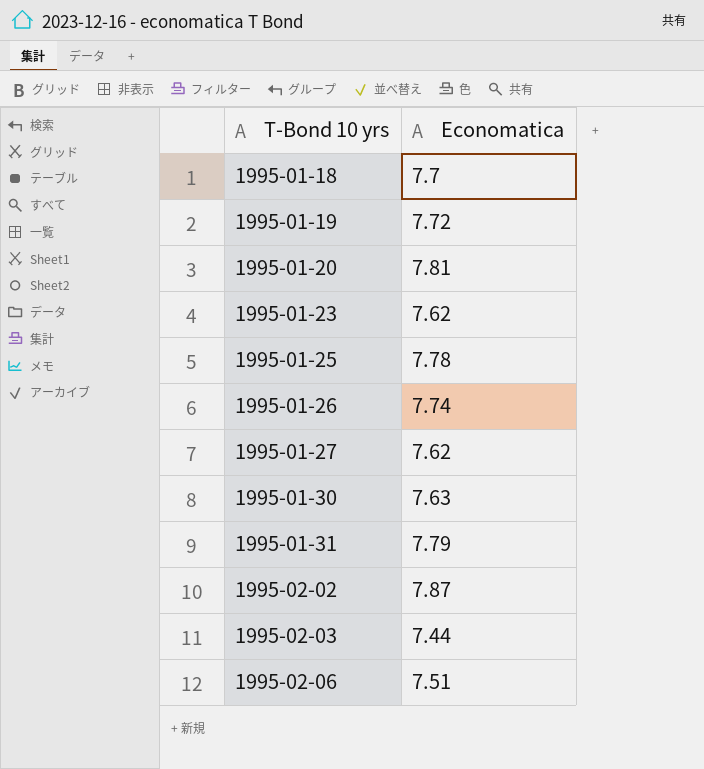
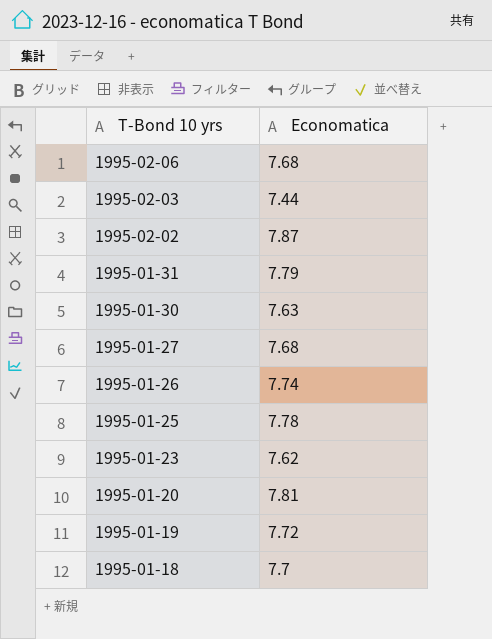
row order: T-Bond 10 yrs ascending -> T-Bond 10 yrs descending
1995-02-06 | Economatica: 7.51 -> 7.68
1995-01-27 | Economatica: 7.62 -> 7.68

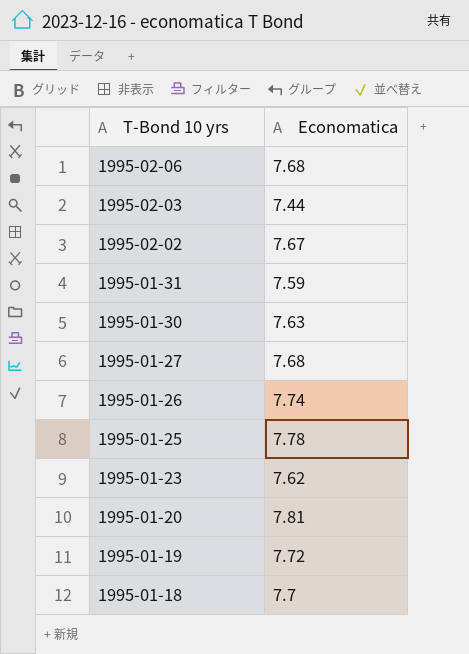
1995-02-02 | Economatica: 7.87 -> 7.67
1995-01-31 | Economatica: 7.79 -> 7.59

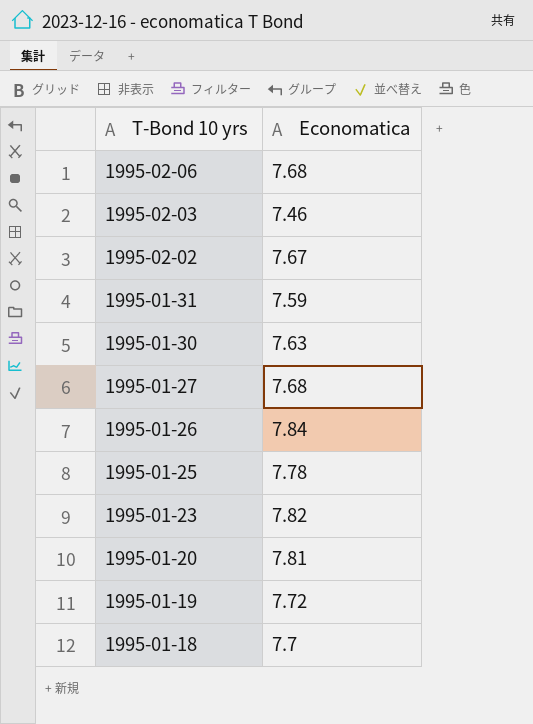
1995-02-03 | Economatica: 7.44 -> 7.46
1995-01-26 | Economatica: 7.74 -> 7.84
1995-01-23 | Economatica: 7.62 -> 7.82

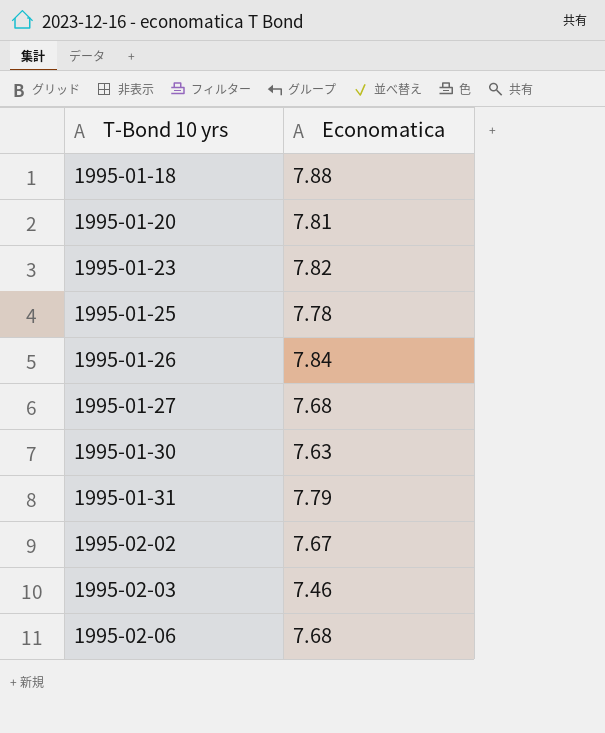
row order: T-Bond 10 yrs descending -> T-Bond 10 yrs ascending
row 1995-01-19: 7.72 -> none
1995-01-18 | Economatica: 7.7 -> 7.88
1995-01-31 | Economatica: 7.59 -> 7.79

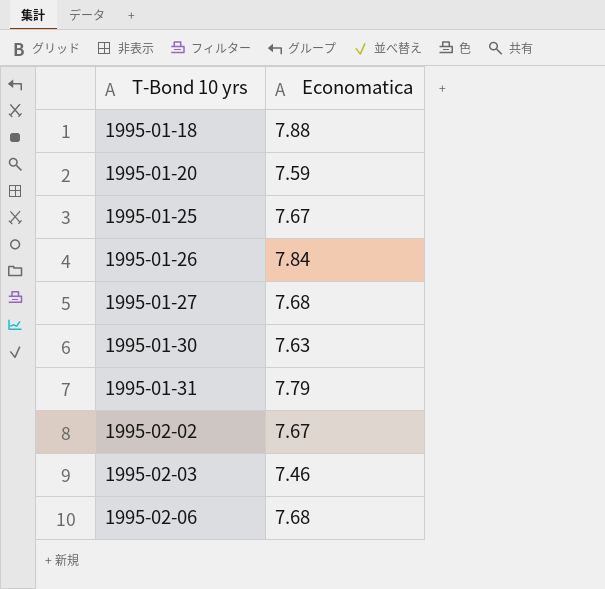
row 1995-01-23: 7.82 -> none
1995-01-20 | Economatica: 7.81 -> 7.59
1995-01-25 | Economatica: 7.78 -> 7.67

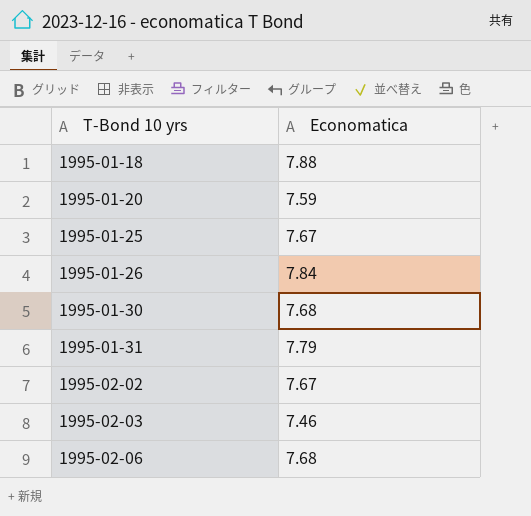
row 1995-01-27: 7.68 -> none
1995-01-30 | Economatica: 7.63 -> 7.68

